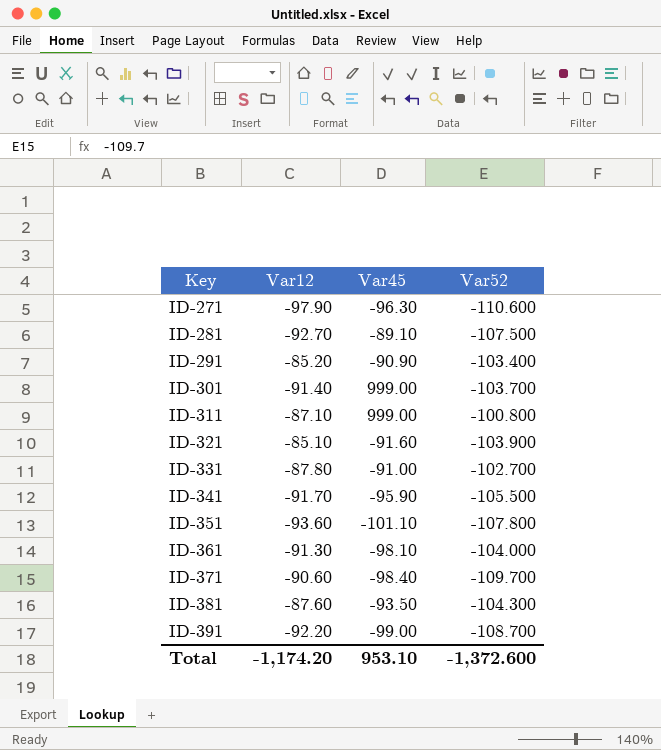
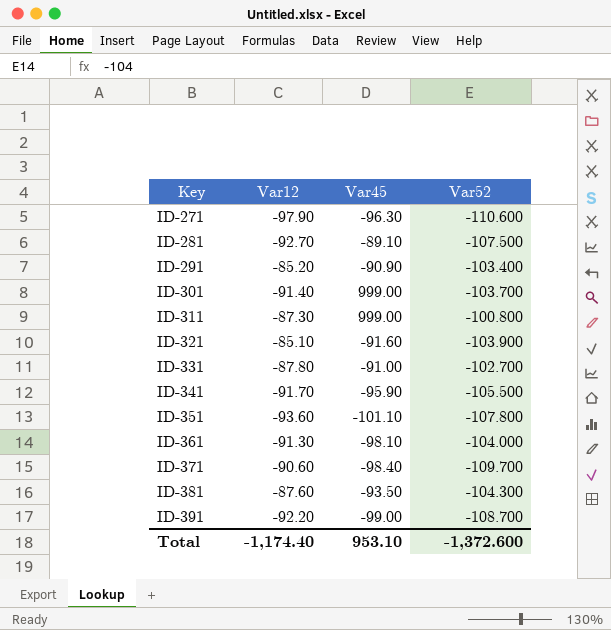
ID-311 | Var12: -87.10 -> -87.30
Total | Var12: -1,174.20 -> -1,174.40

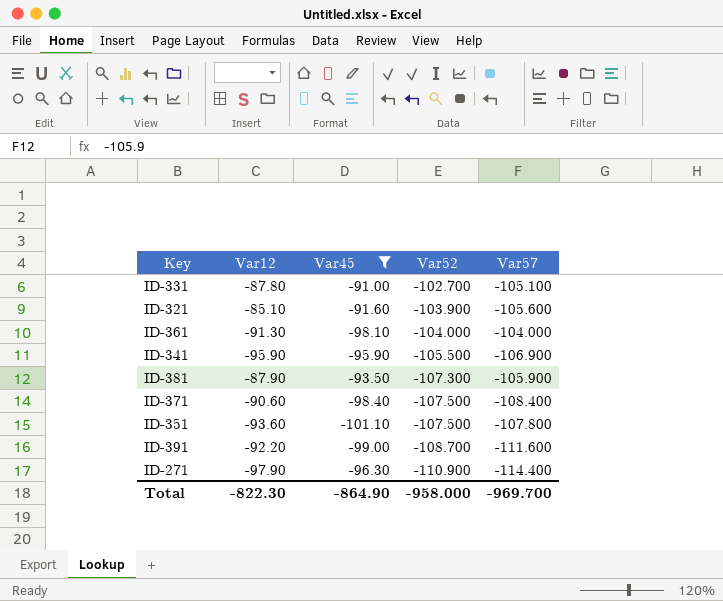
filter: none -> Var45 <= -91.00
row order: Key ascending -> Var52 descending
column Var57 | position: none -> 5
ID-341 | Var12: -91.70 -> -95.90
ID-381 | Var12: -87.60 -> -87.90
ID-381 | Var52: -104.300 -> -107.300
ID-371 | Var52: -109.700 -> -107.500
ID-351 | Var52: -107.800 -> -107.500
ID-271 | Var52: -110.600 -> -110.900
Total | Var12: -1,174.40 -> -822.30
Total | Var45: 953.10 -> -864.90
Total | Var52: -1,372.600 -> -958.000

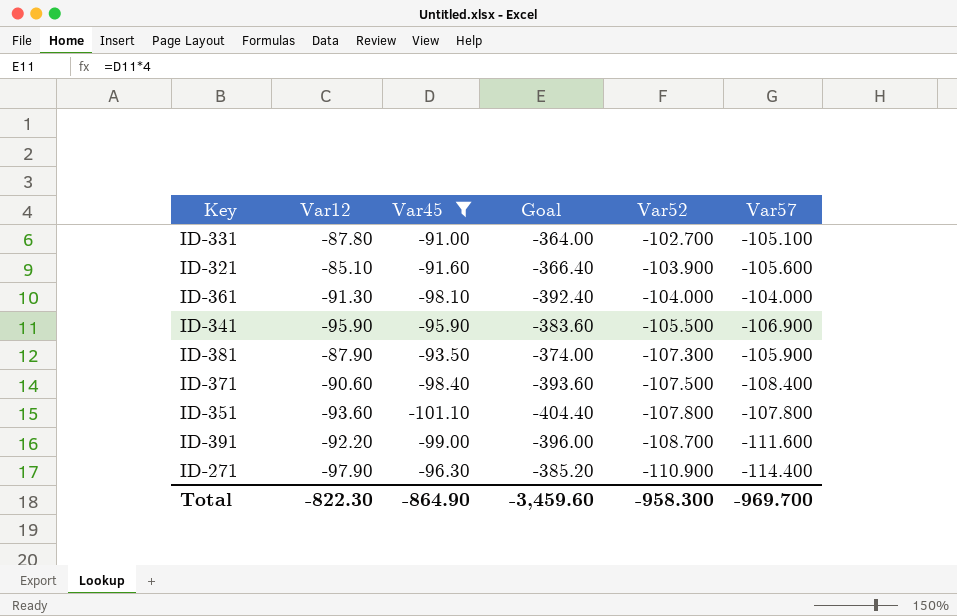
column Goal | formula: none -> [Var45] * 4
ID-351 | Var52: -107.500 -> -107.800
Total | Var52: -958.000 -> -958.300

